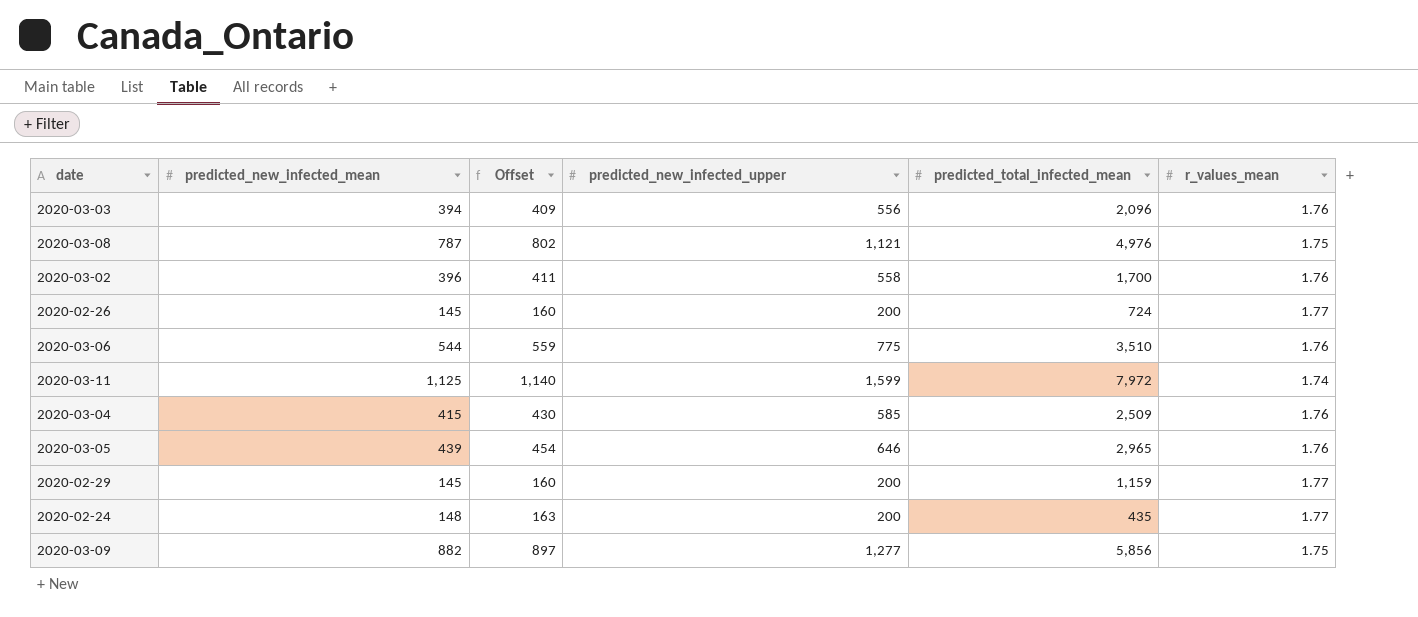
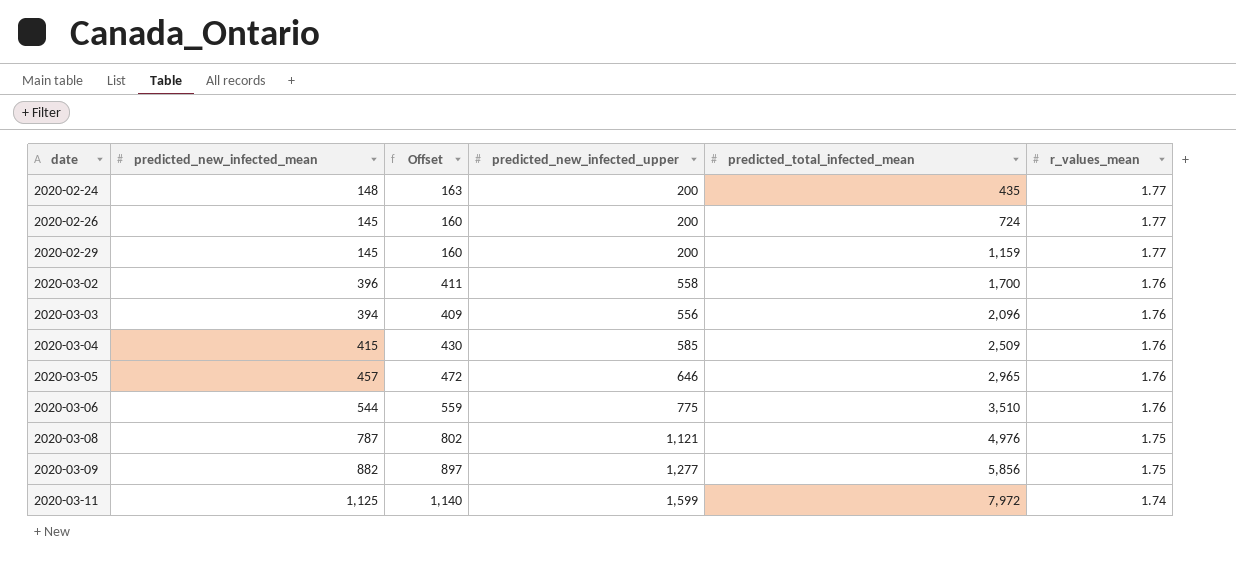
row order: none -> date ascending
2020-03-05 | predicted_new_infected_mean: 439 -> 457
2020-03-05 | Offset: 454 -> 472

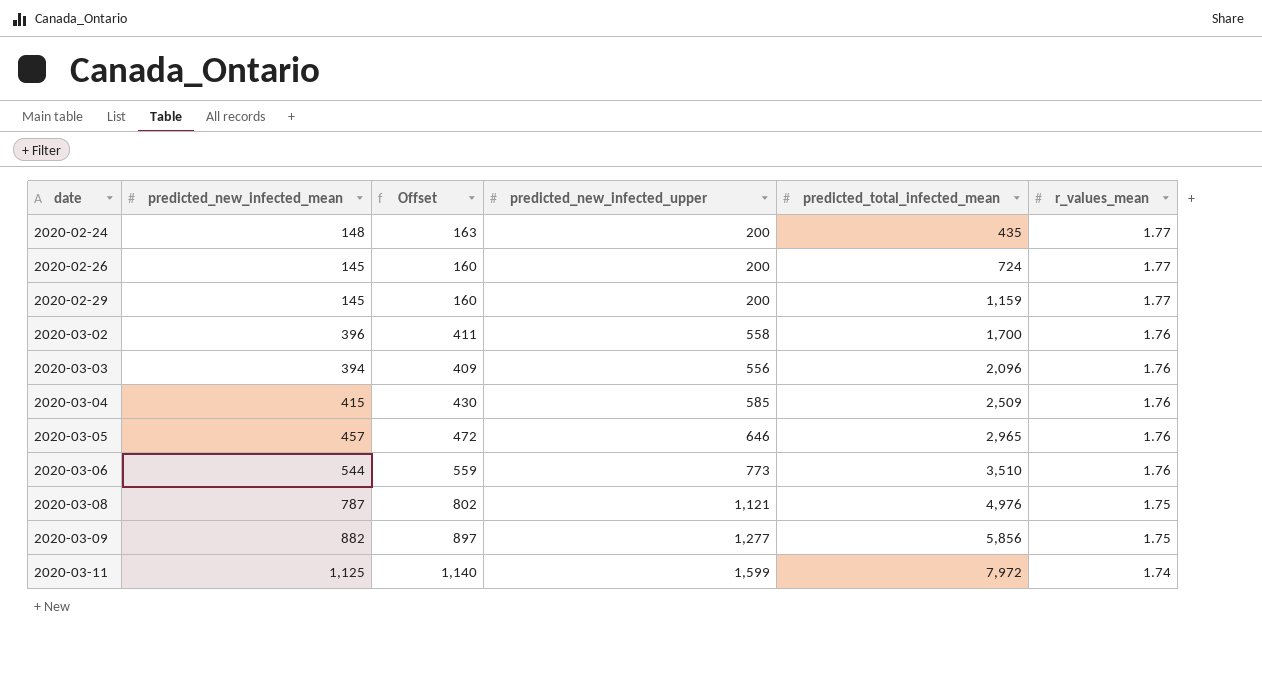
2020-03-06 | predicted_new_infected_upper: 775 -> 773

